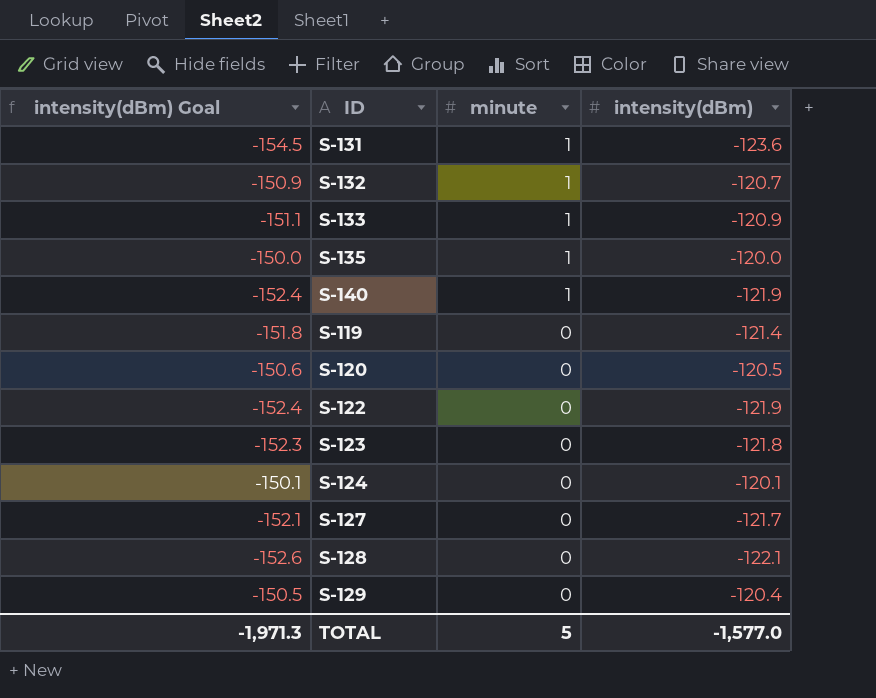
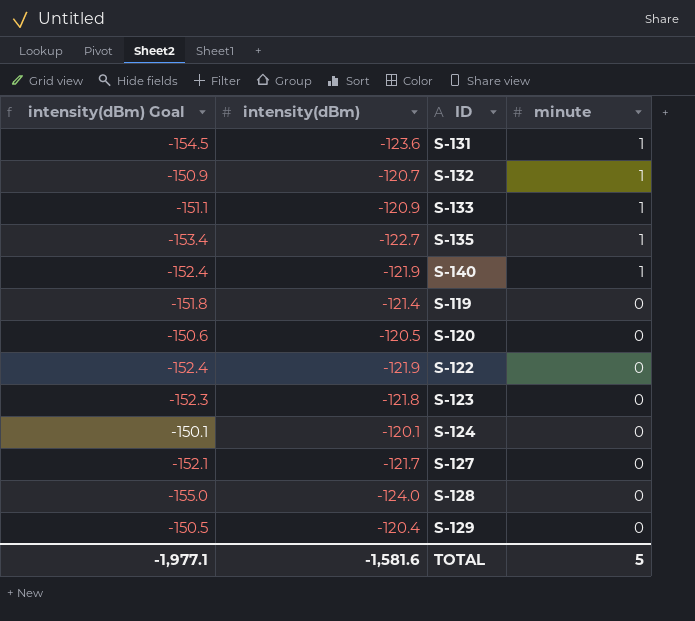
column intensity(dBm) | position: 4 -> 2
S-135 | intensity(dBm) Goal: -150.0 -> -153.4
S-135 | intensity(dBm): -120.0 -> -122.7
S-128 | intensity(dBm) Goal: -152.6 -> -155.0
S-128 | intensity(dBm): -122.1 -> -124.0
TOTAL | intensity(dBm) Goal: -1,971.3 -> -1,977.1
TOTAL | intensity(dBm): -1,577.0 -> -1,581.6

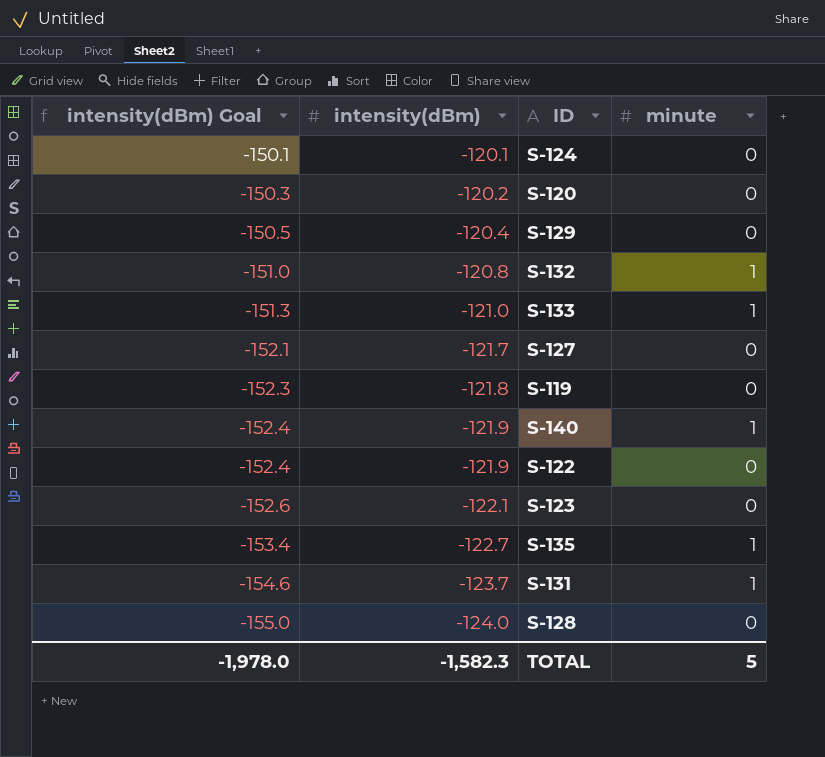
row order: minute descending -> intensity(dBm) Goal descending
S-120 | intensity(dBm) Goal: -150.6 -> -150.3
S-120 | intensity(dBm): -120.5 -> -120.2
S-132 | intensity(dBm) Goal: -150.9 -> -151.0
S-132 | intensity(dBm): -120.7 -> -120.8
S-133 | intensity(dBm) Goal: -151.1 -> -151.3
S-133 | intensity(dBm): -120.9 -> -121.0
S-119 | intensity(dBm) Goal: -151.8 -> -152.3
S-119 | intensity(dBm): -121.4 -> -121.8
S-123 | intensity(dBm) Goal: -152.3 -> -152.6
S-123 | intensity(dBm): -121.8 -> -122.1
S-131 | intensity(dBm) Goal: -154.5 -> -154.6
S-131 | intensity(dBm): -123.6 -> -123.7
TOTAL | intensity(dBm) Goal: -1,977.1 -> -1,978.0
TOTAL | intensity(dBm): -1,581.6 -> -1,582.3

